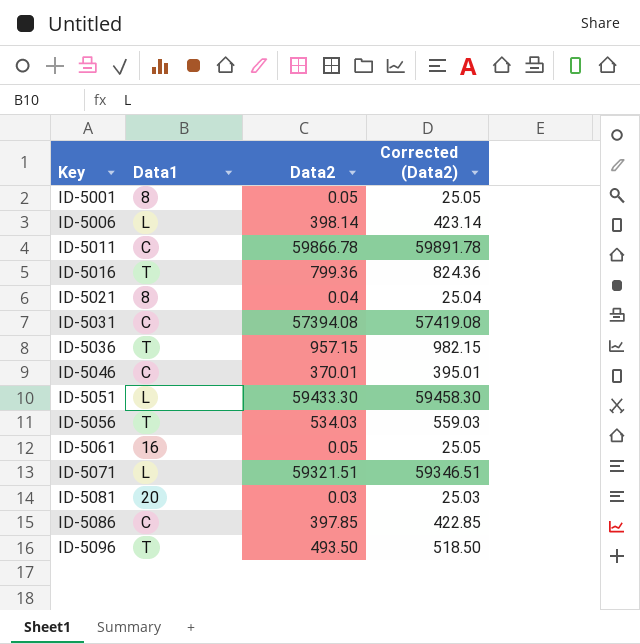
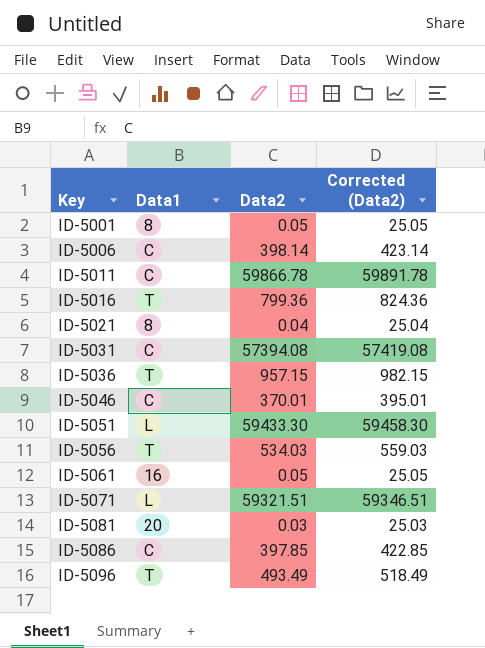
ID-5006 | Data1: L -> C
ID-5096 | Data2: 493.50 -> 493.49
ID-5096 | Corrected (Data2): 518.50 -> 518.49

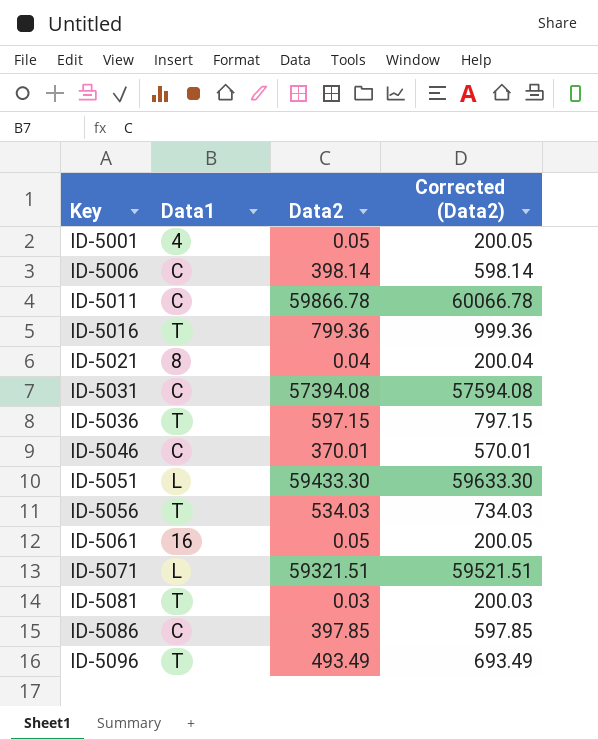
column Corrected (Data2) | formula: [Data2] + 25 -> [Data2] + 200
ID-5001 | Data1: 8 -> 4
ID-5036 | Data2: 957.15 -> 597.15
ID-5081 | Data1: 20 -> T

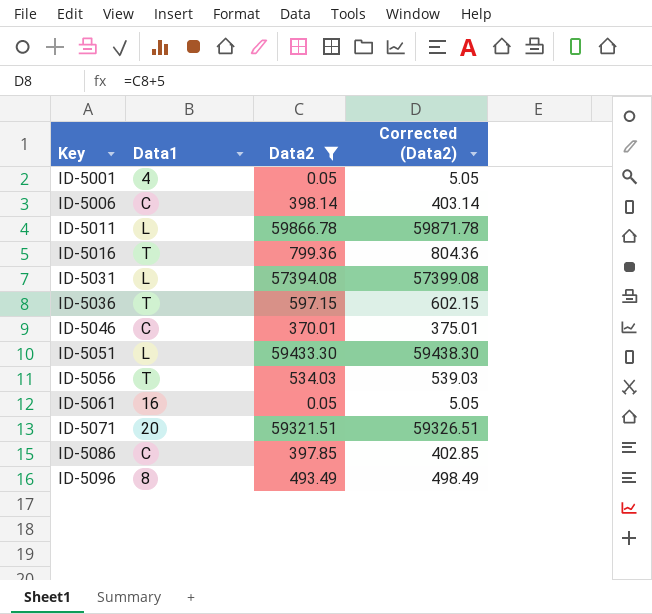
filter: none -> Data2 >= 0.05
column Corrected (Data2) | formula: [Data2] + 200 -> [Data2] + 5
ID-5011 | Data1: C -> L
ID-5031 | Data1: C -> L
ID-5071 | Data1: L -> 20
ID-5096 | Data1: T -> 8

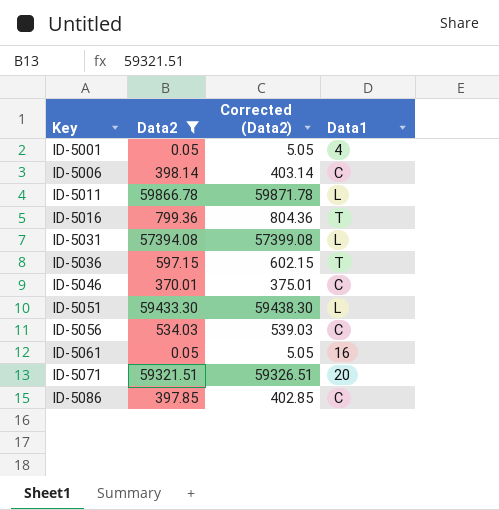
column Data1 | position: 2 -> 4
row ID-5096: 8 | 493.49 | 498.49 -> none
ID-5056 | Data1: T -> C

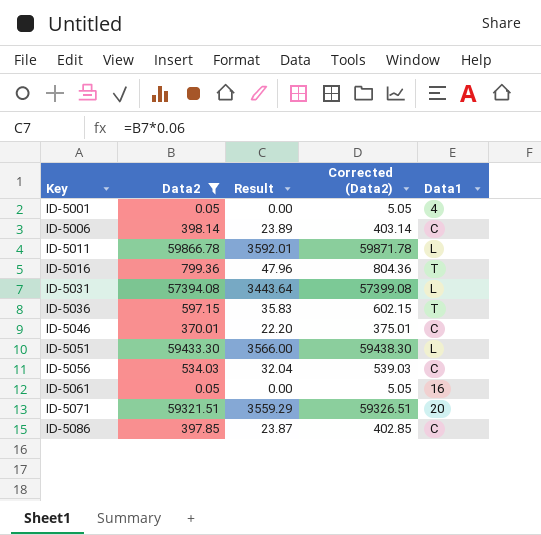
column Result | formula: none -> [Data2] * 0.06

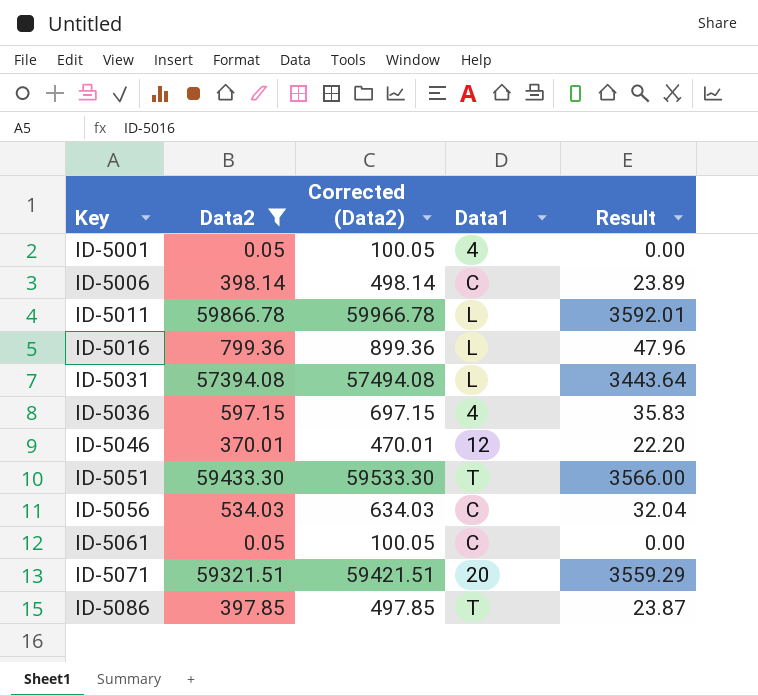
column Corrected (Data2) | formula: [Data2] + 5 -> [Data2] + 100
column Result | position: 3 -> 5
ID-5016 | Data1: T -> L
ID-5036 | Data1: T -> 4
ID-5046 | Data1: C -> 12
ID-5051 | Data1: L -> T
ID-5061 | Data1: 16 -> C
ID-5086 | Data1: C -> T

